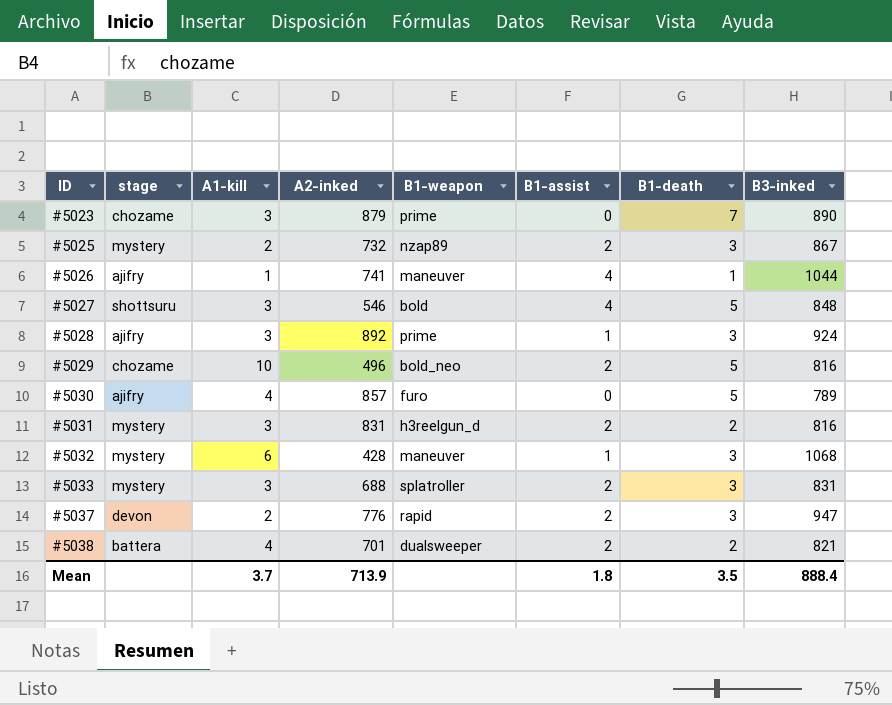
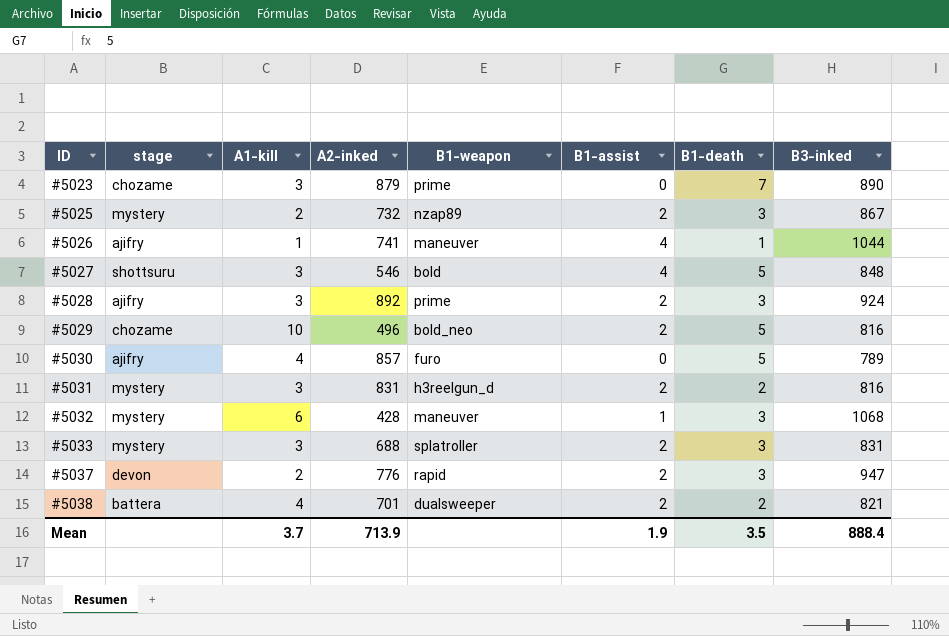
#5028 | B1-assist: 1 -> 2
Mean | B1-assist: 1.8 -> 1.9

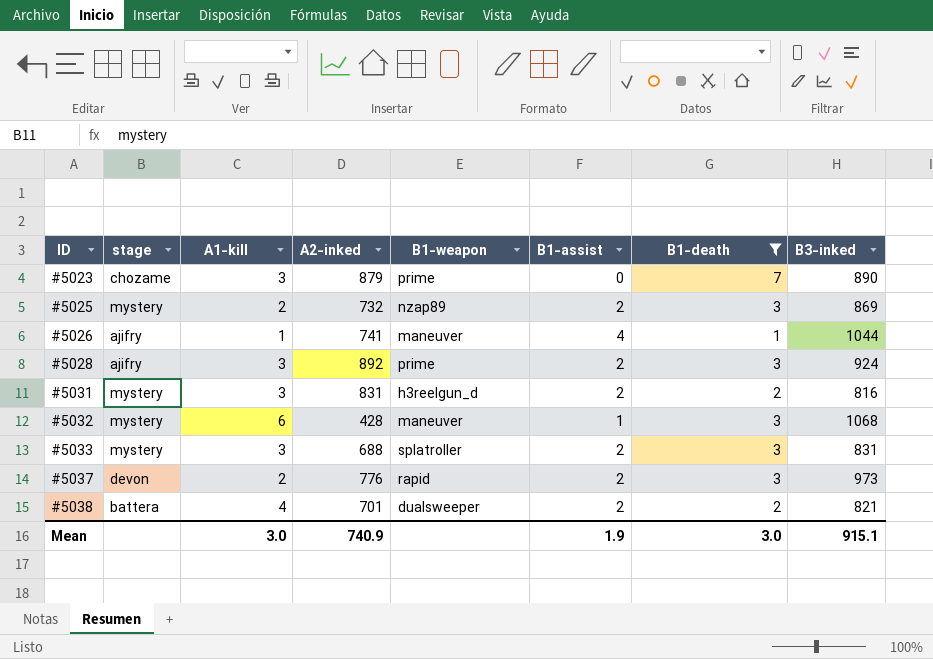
filter: none -> B1-death != 5
#5025 | B3-inked: 867 -> 869
#5037 | B3-inked: 947 -> 973
Mean | A1-kill: 3.7 -> 3.0
Mean | A2-inked: 713.9 -> 740.9
Mean | B1-death: 3.5 -> 3.0
Mean | B3-inked: 888.4 -> 915.1

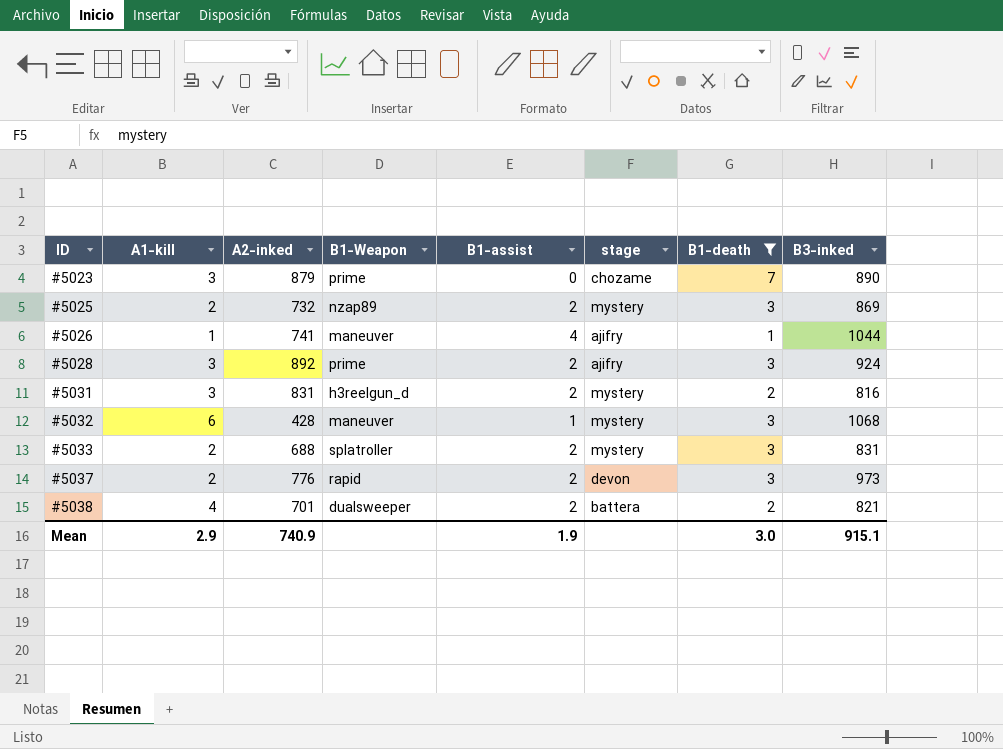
column name: B1-weapon -> B1-Weapon
column stage | position: 2 -> 6
#5033 | A1-kill: 3 -> 2
Mean | A1-kill: 3.0 -> 2.9

